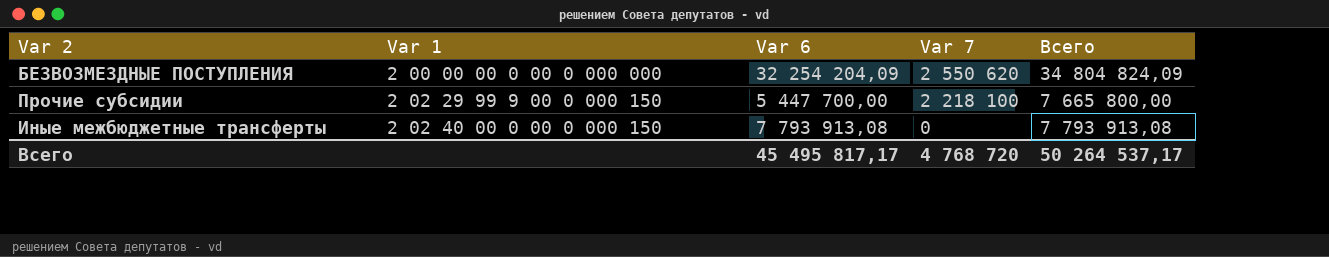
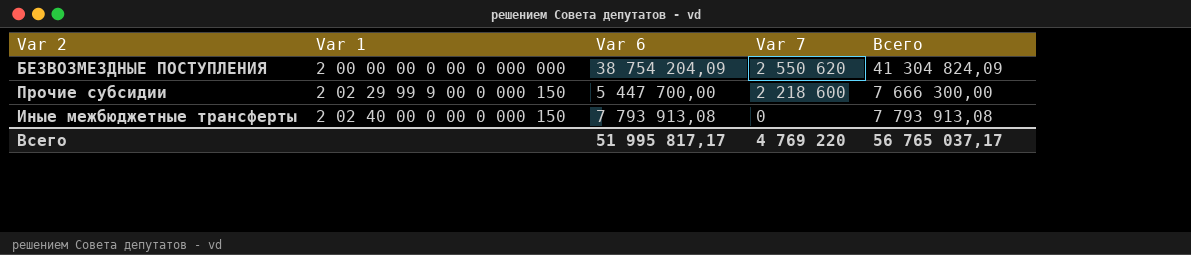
БЕЗВОЗМЕЗДНЫЕ ПОСТУПЛЕНИЯ | Var 6: 32 254 204,09 -> 38 754 204,09
БЕЗВОЗМЕЗДНЫЕ ПОСТУПЛЕНИЯ | Всего: 34 804 824,09 -> 41 304 824,09
Прочие субсидии | Var 7: 2 218 100 -> 2 218 600
Прочие субсидии | Всего: 7 665 800,00 -> 7 666 300,00
Всего | Var 6: 45 495 817,17 -> 51 995 817,17
Всего | Var 7: 4 768 720 -> 4 769 220
Всего | Всего: 50 264 537,17 -> 56 765 037,17

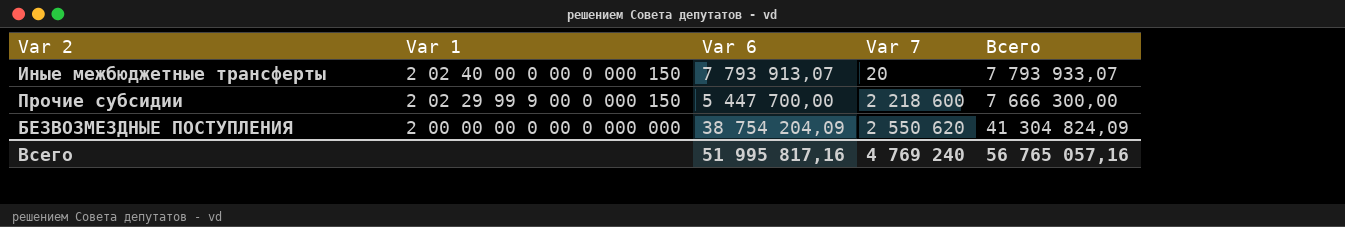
row order: Var 1 ascending -> Var 1 descending
Иные межбюджетные трансферты | Var 6: 7 793 913,08 -> 7 793 913,07
Иные межбюджетные трансферты | Var 7: 0 -> 20
Иные межбюджетные трансферты | Всего: 7 793 913,08 -> 7 793 933,07
Всего | Var 6: 51 995 817,17 -> 51 995 817,16
Всего | Var 7: 4 769 220 -> 4 769 240
Всего | Всего: 56 765 037,17 -> 56 765 057,16

